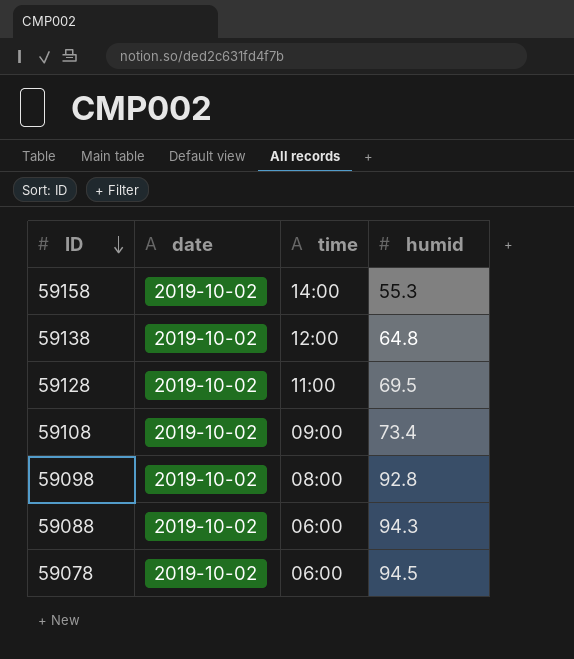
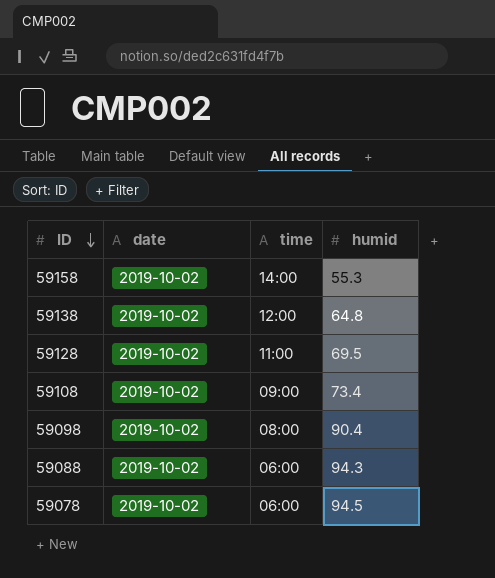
59098 | humid: 92.8 -> 90.4

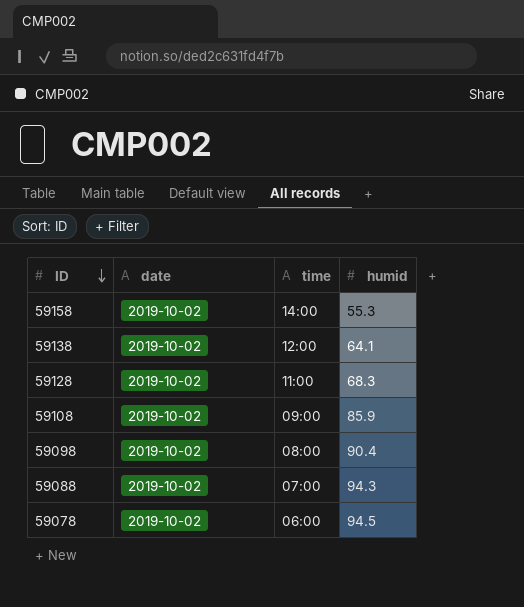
59138 | humid: 64.8 -> 64.1
59128 | humid: 69.5 -> 68.3
59108 | humid: 73.4 -> 85.9
59088 | time: 06:00 -> 07:00

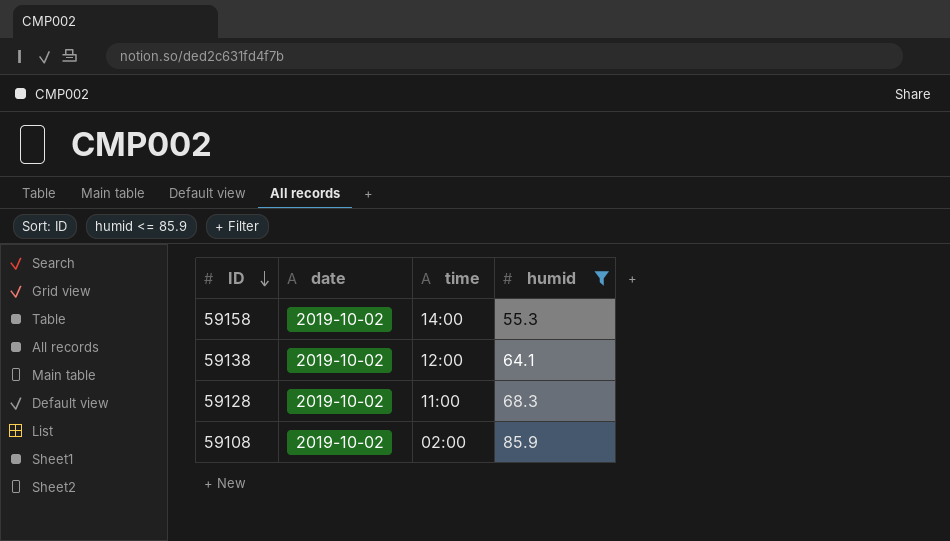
filter: none -> humid <= 85.9
59108 | time: 09:00 -> 02:00

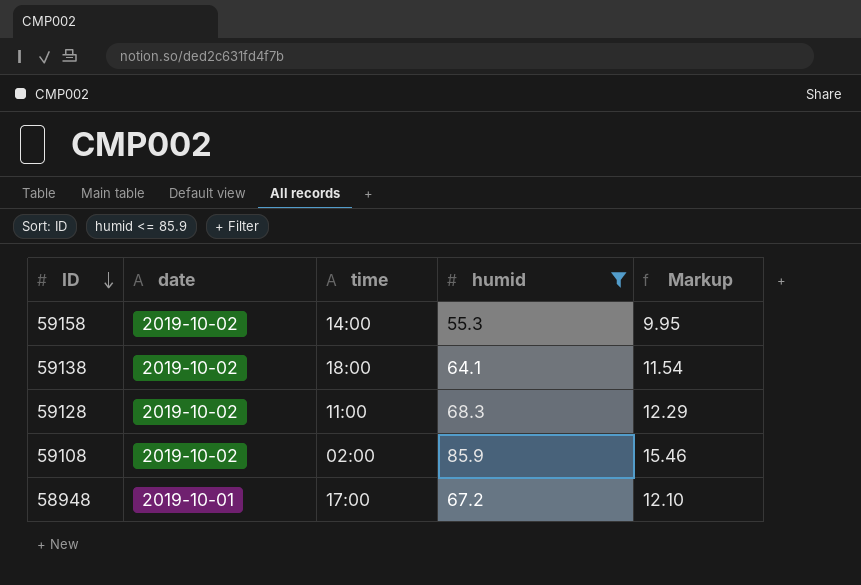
column Markup | formula: none -> [humid] * 0.18
59138 | time: 12:00 -> 18:00
row 58948: none -> 2019-10-01 | 17:00 | 67.2 | 12.10

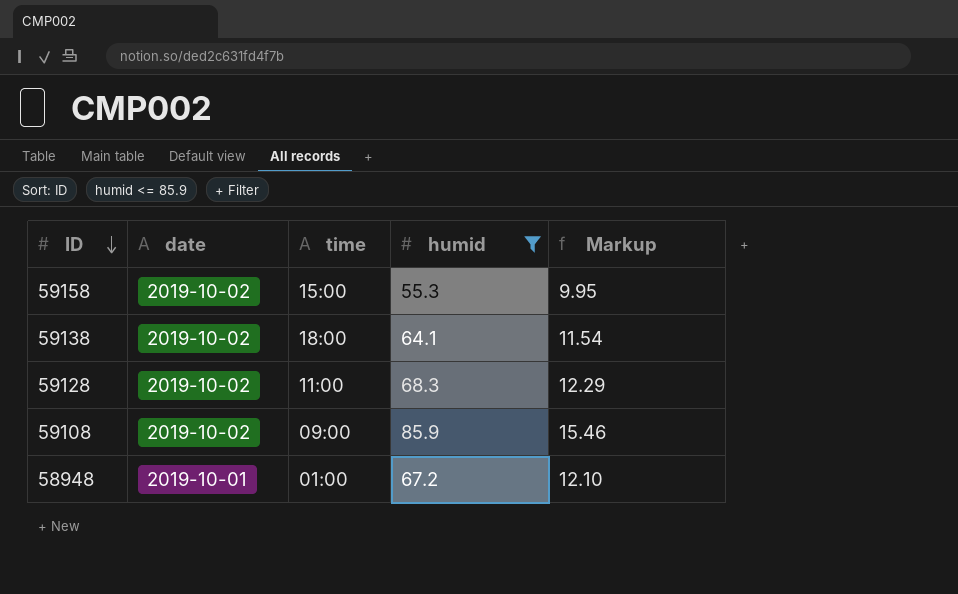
59158 | time: 14:00 -> 15:00
59108 | time: 02:00 -> 09:00
58948 | time: 17:00 -> 01:00

